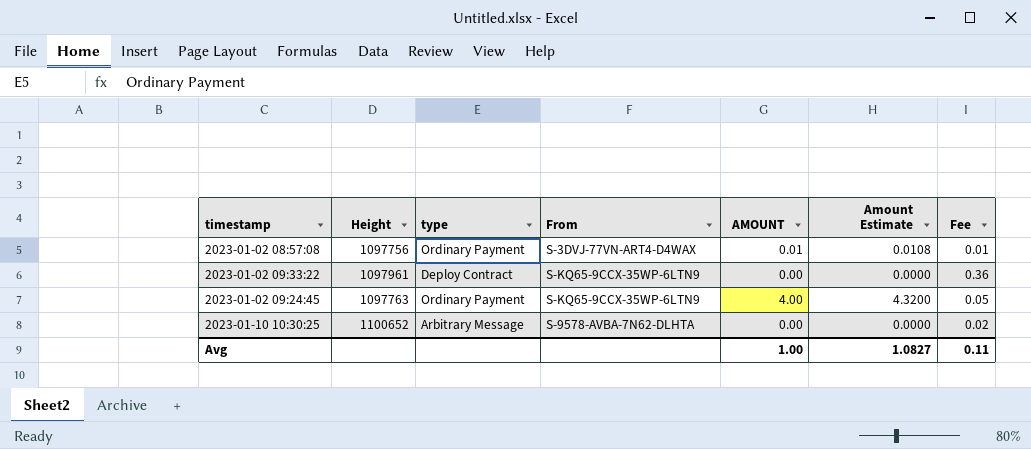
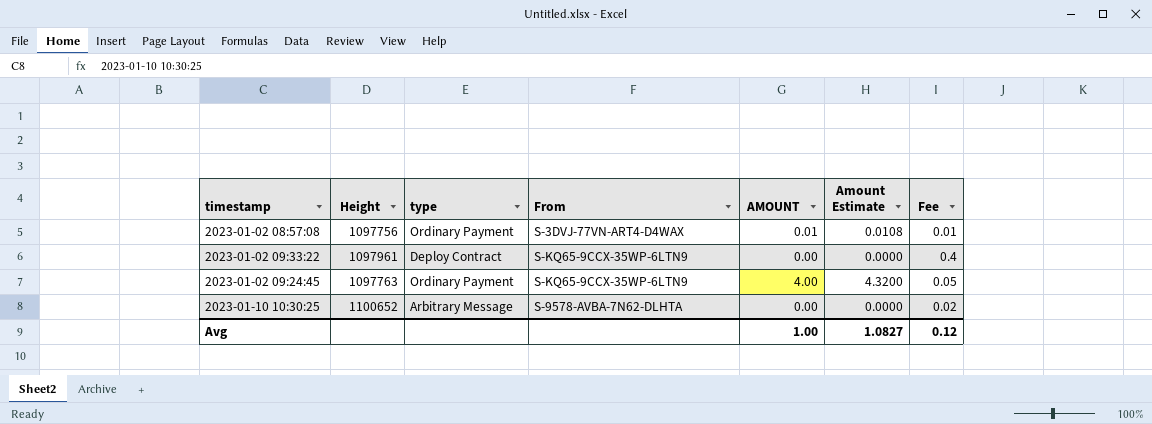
2023-01-02 09:33:22 | Fee: 0.36 -> 0.4
Avg | Fee: 0.11 -> 0.12

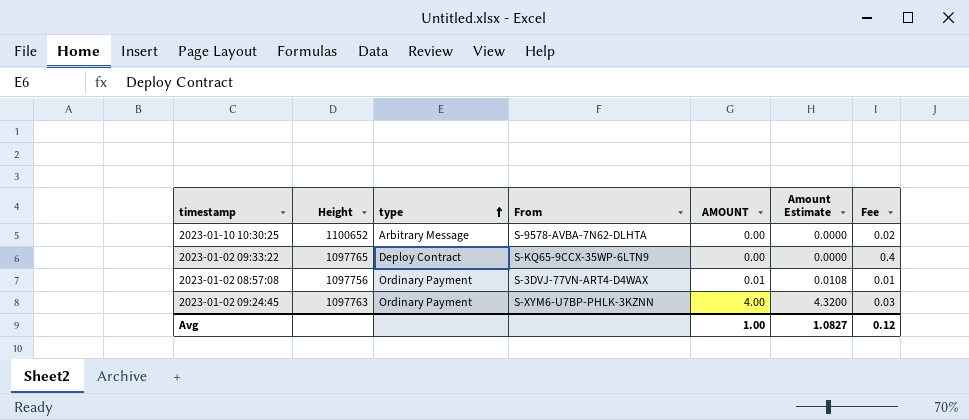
row order: none -> type ascending
2023-01-02 09:33:22 | Height: 1097961 -> 1097765
2023-01-02 09:24:45 | From: S-KQ65-9CCX-35WP-6LTN9 -> S-XYM6-U7BP-PHLK-3KZNN
2023-01-02 09:24:45 | Fee: 0.05 -> 0.03

